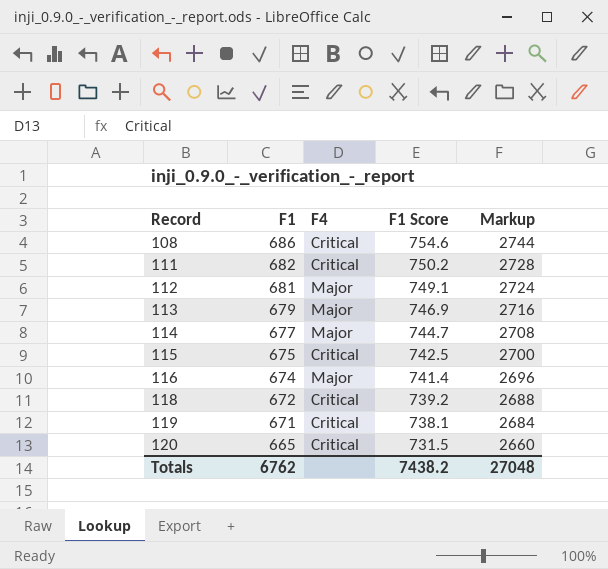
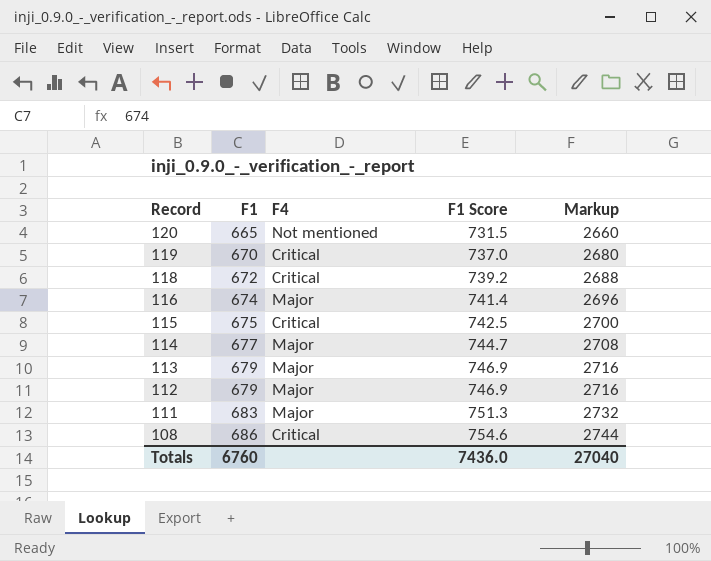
row order: Record ascending -> Record descending
120 | F4: Critical -> Not mentioned
119 | F1: 671 -> 670
119 | F1 Score: 738.1 -> 737.0
119 | Markup: 2684 -> 2680
112 | F1: 681 -> 679
112 | F1 Score: 749.1 -> 746.9
112 | Markup: 2724 -> 2716
111 | F1: 682 -> 683
111 | F4: Critical -> Major
111 | F1 Score: 750.2 -> 751.3
111 | Markup: 2728 -> 2732
Totals | F1: 6762 -> 6760
Totals | F1 Score: 7438.2 -> 7436.0
Totals | Markup: 27048 -> 27040

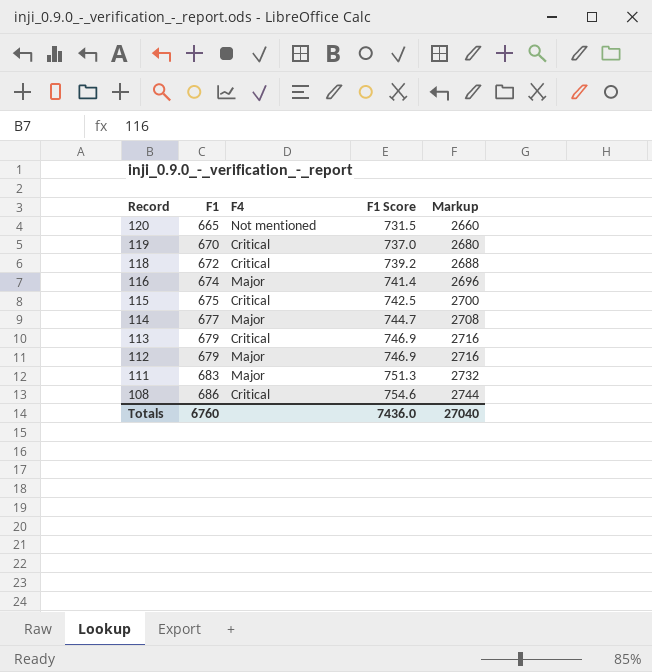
113 | F4: Major -> Critical

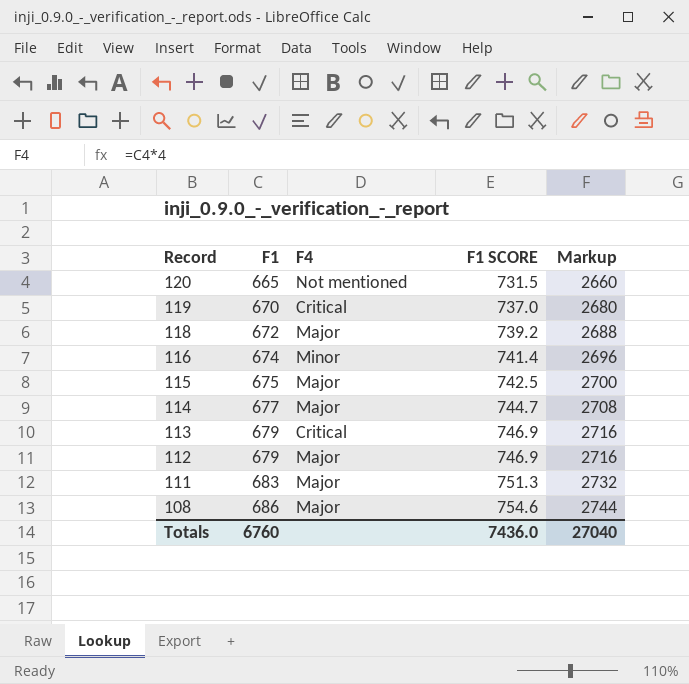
column name: F1 Score -> F1 SCORE
118 | F4: Critical -> Major
116 | F4: Major -> Minor
115 | F4: Critical -> Major
108 | F4: Critical -> Major

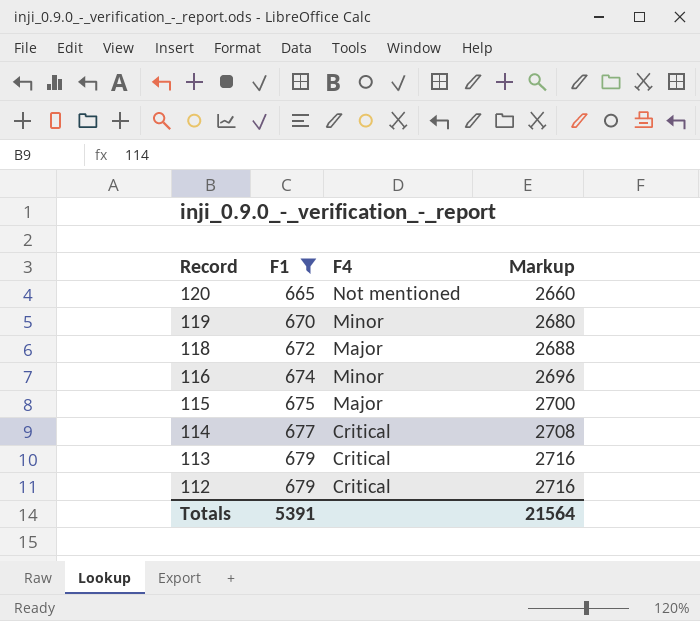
filter: none -> F1 <= 679
column F1 SCORE | formula: [F1] * 1.1 -> none
119 | F4: Critical -> Minor
114 | F4: Major -> Critical
112 | F4: Major -> Critical
Totals | F1: 6760 -> 5391
Totals | Markup: 27040 -> 21564

